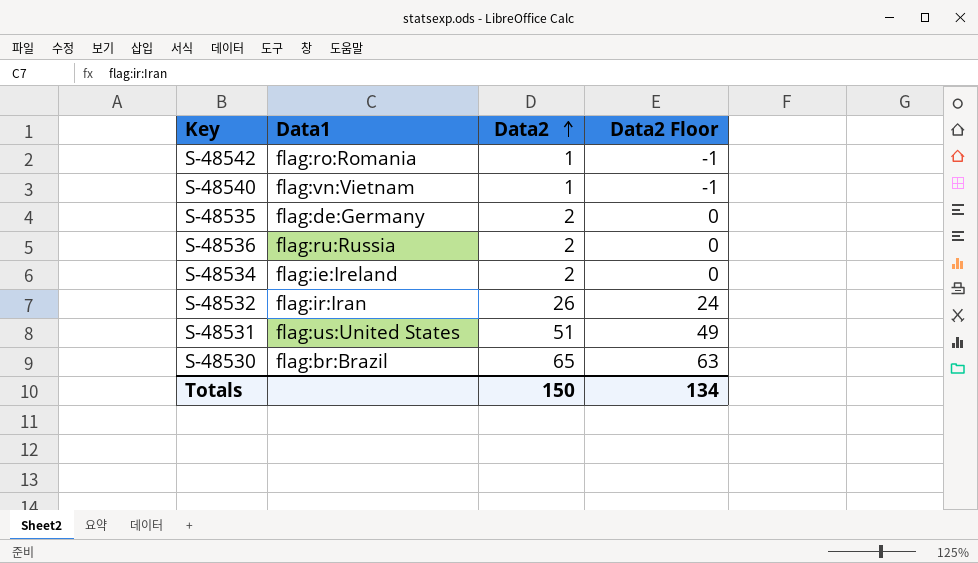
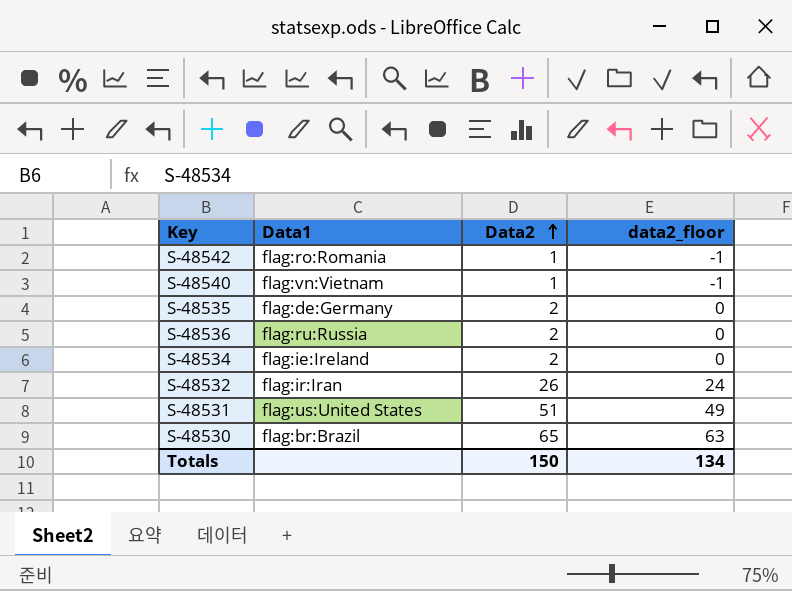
column name: Data2 Floor -> data2_floor

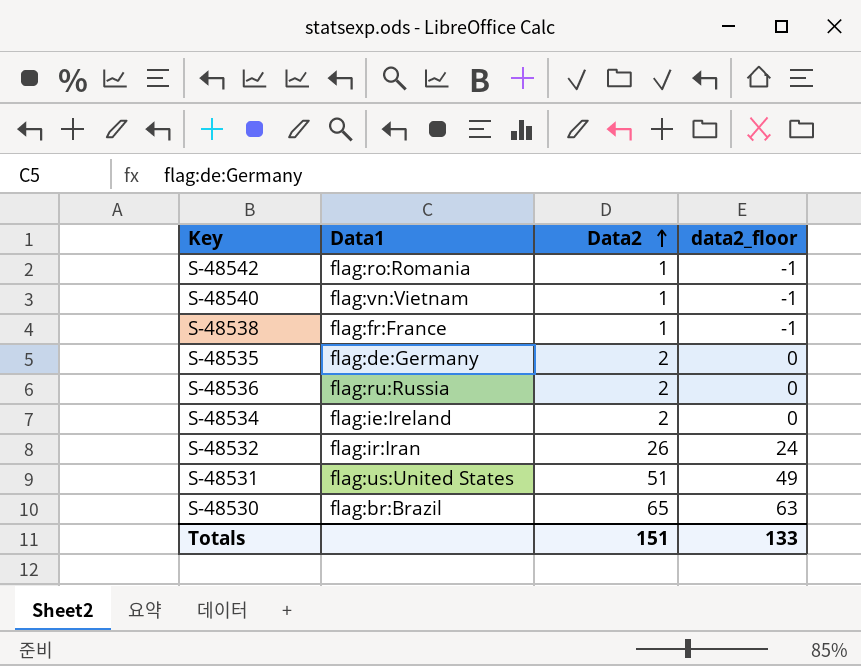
row S-48538: none -> flag:fr:France | 1 | -1
Totals | Data2: 150 -> 151
Totals | data2_floor: 134 -> 133

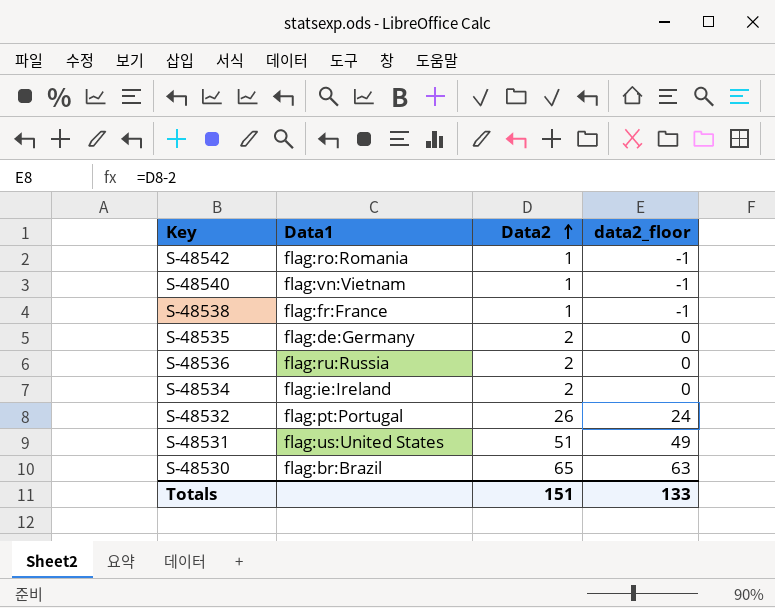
S-48532 | Data1: flag:ir:Iran -> flag:pt:Portugal

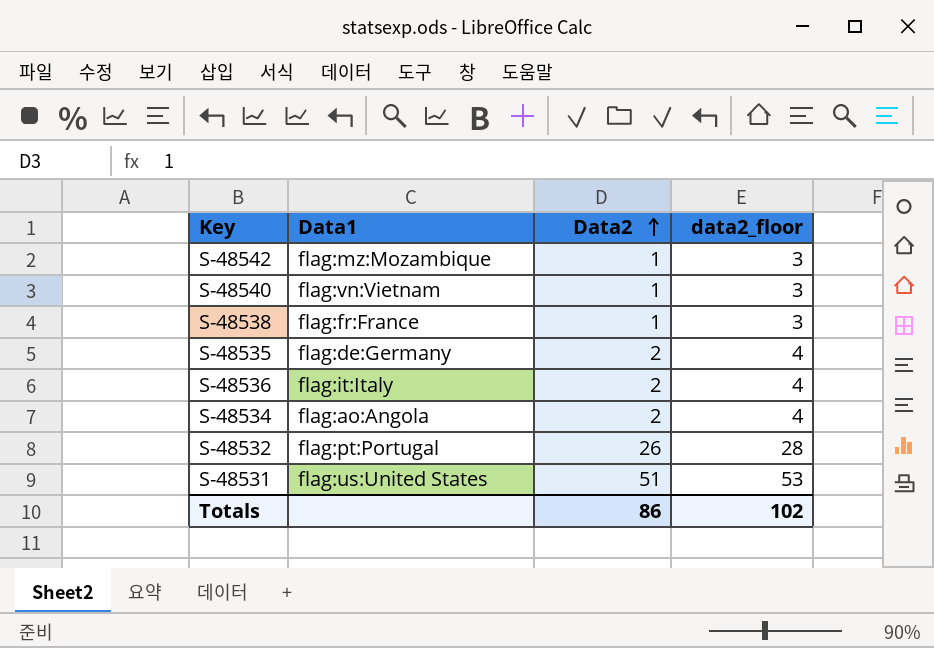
column data2_floor | formula: [Data2] - 2 -> [Data2] + 2
row S-48530: flag:br:Brazil | 65 | 63 -> none
S-48542 | Data1: flag:ro:Romania -> flag:mz:Mozambique
S-48536 | Data1: flag:ru:Russia -> flag:it:Italy
S-48534 | Data1: flag:ie:Ireland -> flag:ao:Angola
Totals | Data2: 151 -> 86
Totals | data2_floor: 133 -> 102

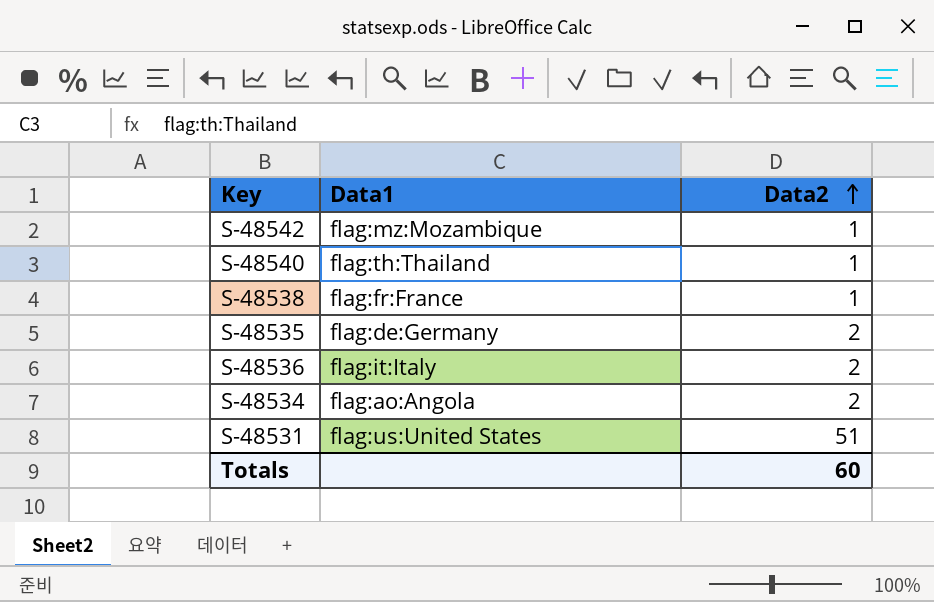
column data2_floor | formula: [Data2] + 2 -> none
row S-48532: flag:pt:Portugal | 26 | 28 -> none
S-48540 | Data1: flag:vn:Vietnam -> flag:th:Thailand
Totals | Data2: 86 -> 60

